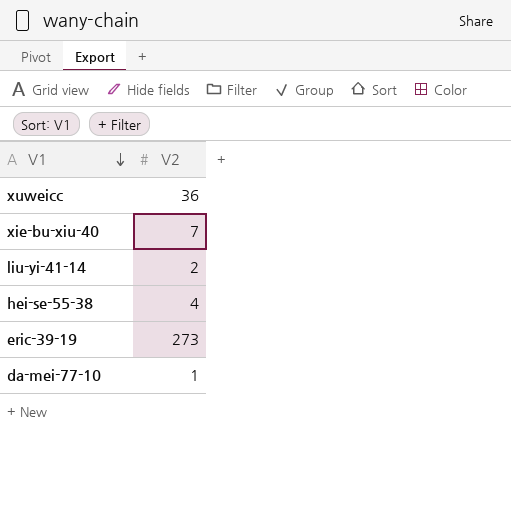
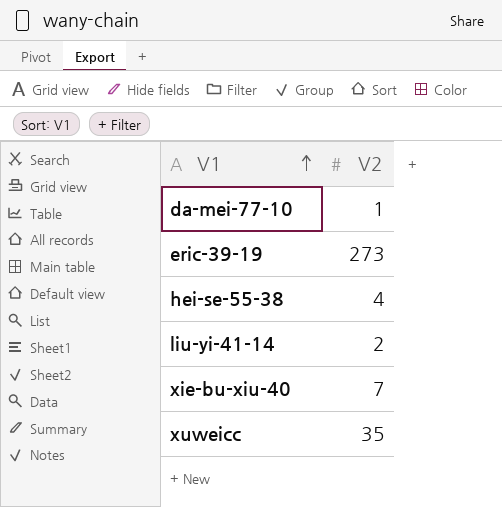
row order: V1 descending -> V1 ascending
xuweicc | V2: 36 -> 35

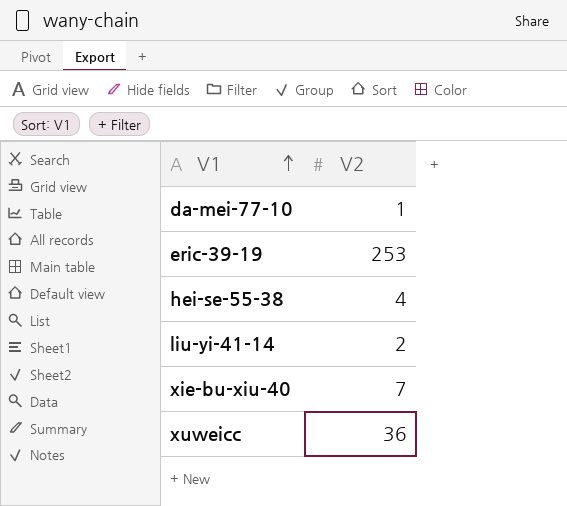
eric-39-19 | V2: 273 -> 253
xuweicc | V2: 35 -> 36

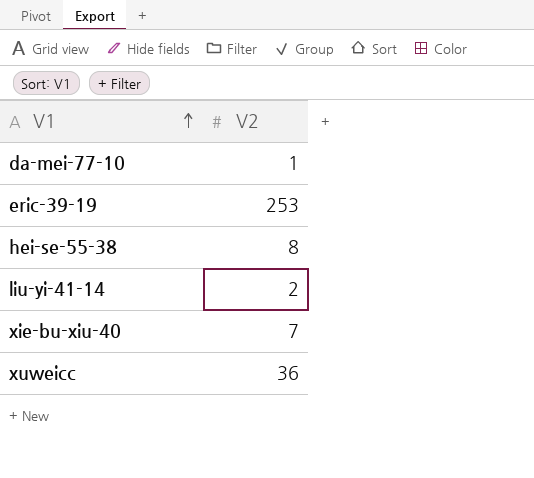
hei-se-55-38 | V2: 4 -> 8

